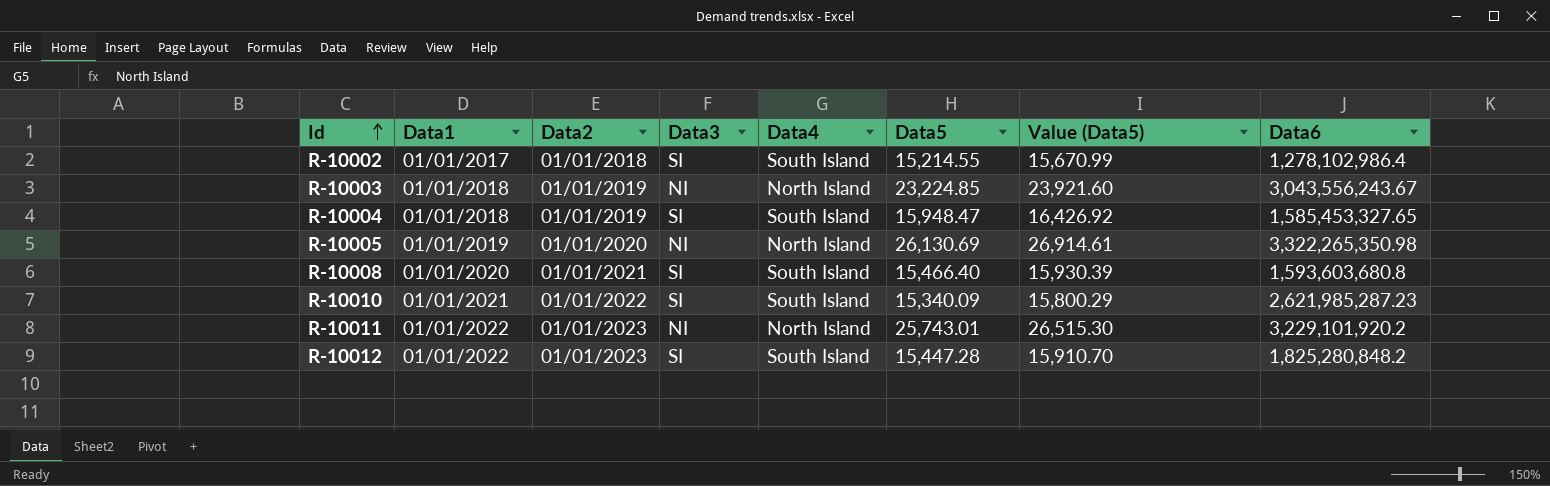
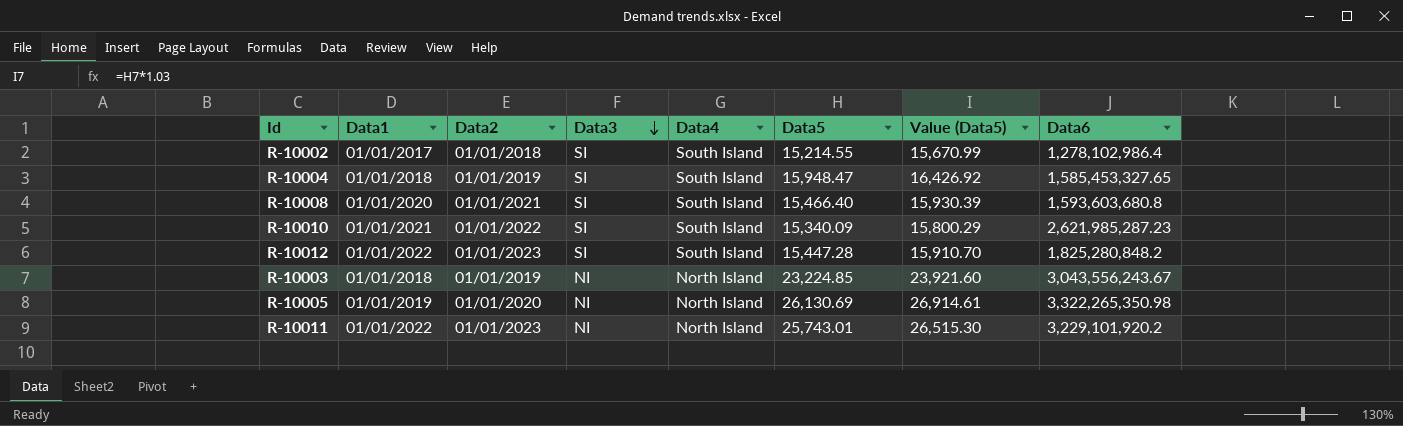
row order: Id ascending -> Data3 descending

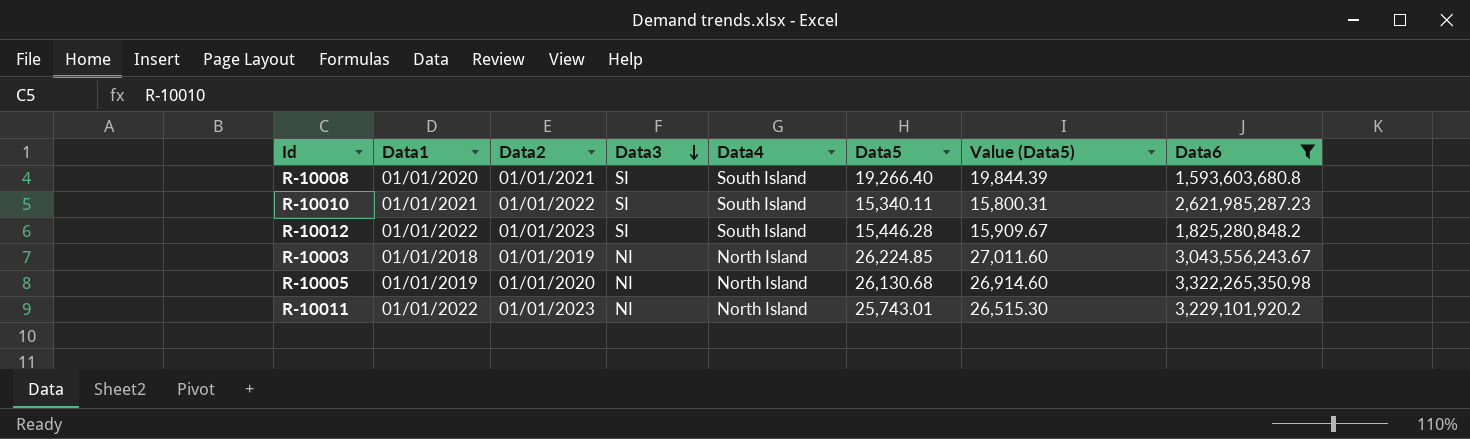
filter: none -> Data6 >= 1,593,603,680.8
R-10008 | Data5: 15,466.40 -> 19,266.40
R-10008 | Value (Data5): 15,930.39 -> 19,844.39
R-10010 | Data5: 15,340.09 -> 15,340.11
R-10010 | Value (Data5): 15,800.29 -> 15,800.31
R-10012 | Data5: 15,447.28 -> 15,446.28
R-10012 | Value (Data5): 15,910.70 -> 15,909.67
R-10003 | Data5: 23,224.85 -> 26,224.85
R-10003 | Value (Data5): 23,921.60 -> 27,011.60
R-10005 | Data5: 26,130.69 -> 26,130.68
R-10005 | Value (Data5): 26,914.61 -> 26,914.60

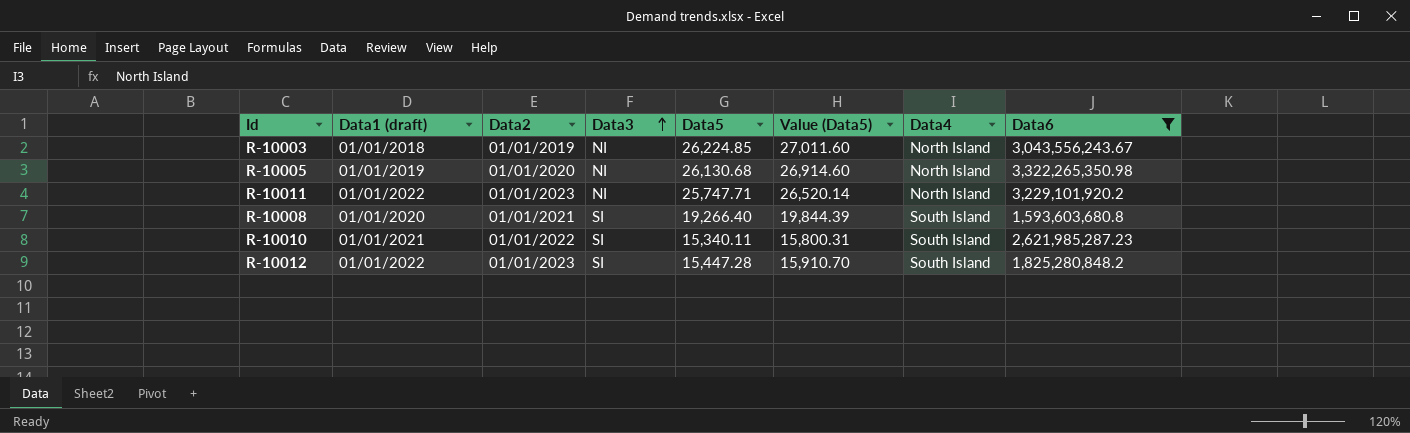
row order: Data3 descending -> Data3 ascending
column name: Data1 -> Data1 (draft)
column Data4 | position: 5 -> 7
R-10011 | Data5: 25,743.01 -> 25,747.71
R-10011 | Value (Data5): 26,515.30 -> 26,520.14
R-10012 | Data5: 15,446.28 -> 15,447.28
R-10012 | Value (Data5): 15,909.67 -> 15,910.70

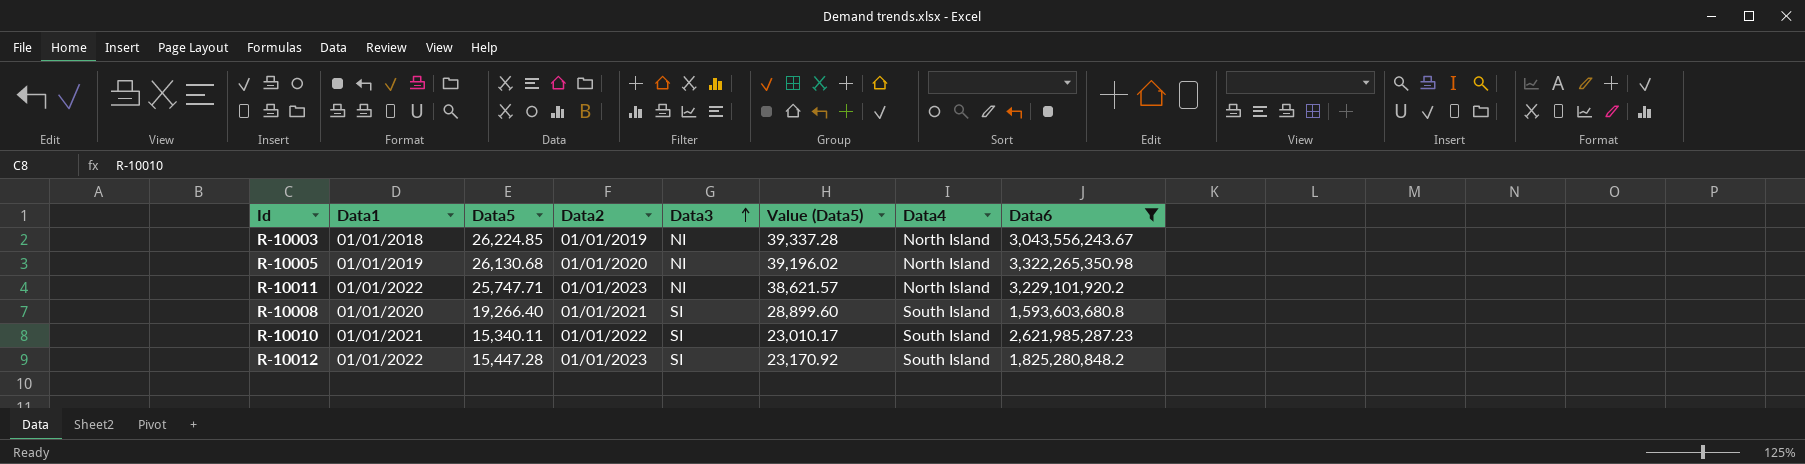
column name: Data1 (draft) -> Data1
column Data5 | position: 5 -> 3
column Value (Data5) | formula: [Data5] * 1.03 -> [Data5] * 1.5

